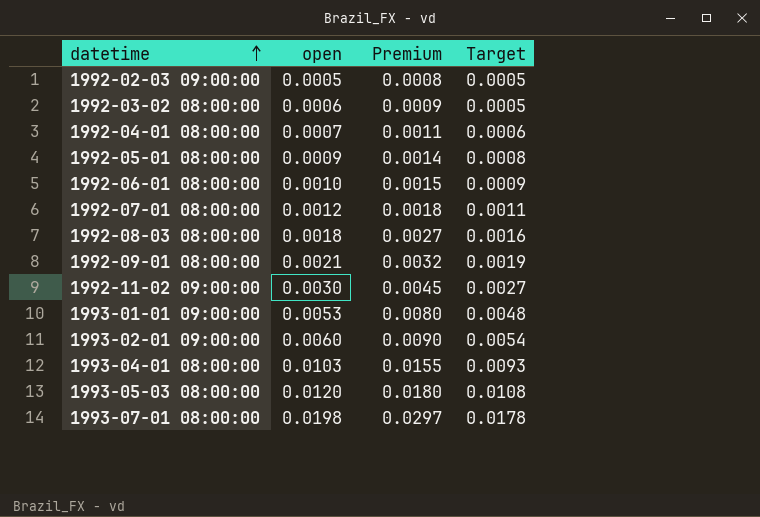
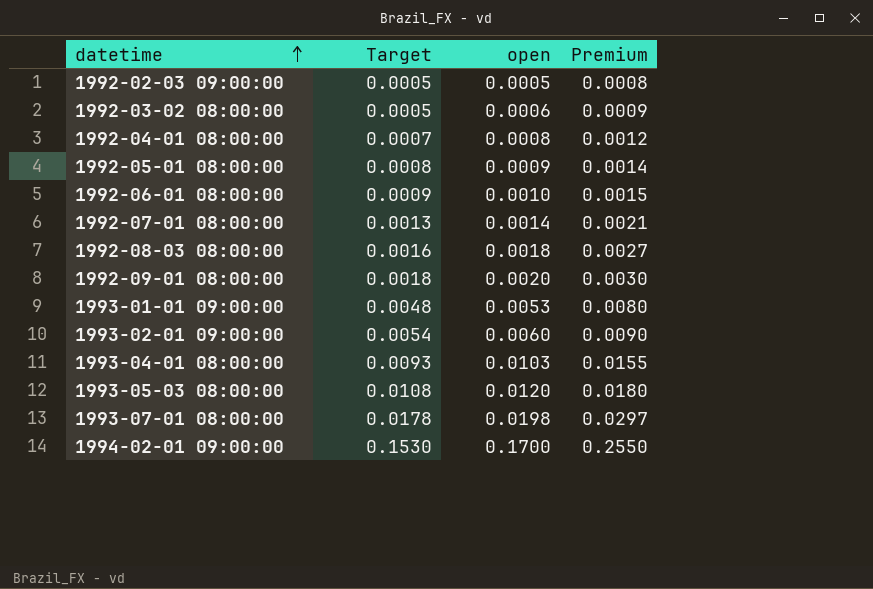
column Target | position: 4 -> 2
row 1992-11-02 09:00:00: 0.0030 | 0.0045 | 0.0027 -> none
1992-04-01 08:00:00 | Target: 0.0006 -> 0.0007
1992-04-01 08:00:00 | open: 0.0007 -> 0.0008
1992-04-01 08:00:00 | Premium: 0.0011 -> 0.0012
1992-07-01 08:00:00 | Target: 0.0011 -> 0.0013
1992-07-01 08:00:00 | open: 0.0012 -> 0.0014
1992-07-01 08:00:00 | Premium: 0.0018 -> 0.0021
1992-09-01 08:00:00 | Target: 0.0019 -> 0.0018
1992-09-01 08:00:00 | open: 0.0021 -> 0.0020
1992-09-01 08:00:00 | Premium: 0.0032 -> 0.0030
row 1994-02-01 09:00:00: none -> 0.1530 | 0.1700 | 0.2550

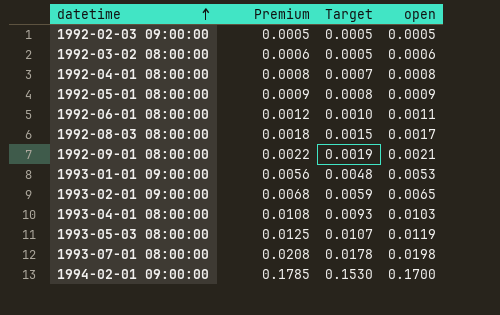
column Premium | formula: [open] * 1.5 -> [open] * 1.05
column Premium | position: 4 -> 2
row 1992-07-01 08:00:00: 0.0013 | 0.0014 | 0.0021 -> none
1992-06-01 08:00:00 | Target: 0.0009 -> 0.0010
1992-06-01 08:00:00 | open: 0.0010 -> 0.0011
1992-08-03 08:00:00 | Target: 0.0016 -> 0.0015
1992-08-03 08:00:00 | open: 0.0018 -> 0.0017
1992-09-01 08:00:00 | Target: 0.0018 -> 0.0019
1992-09-01 08:00:00 | open: 0.0020 -> 0.0021
1993-02-01 09:00:00 | Target: 0.0054 -> 0.0059
1993-02-01 09:00:00 | open: 0.0060 -> 0.0065
1993-05-03 08:00:00 | Target: 0.0108 -> 0.0107
1993-05-03 08:00:00 | open: 0.0120 -> 0.0119

